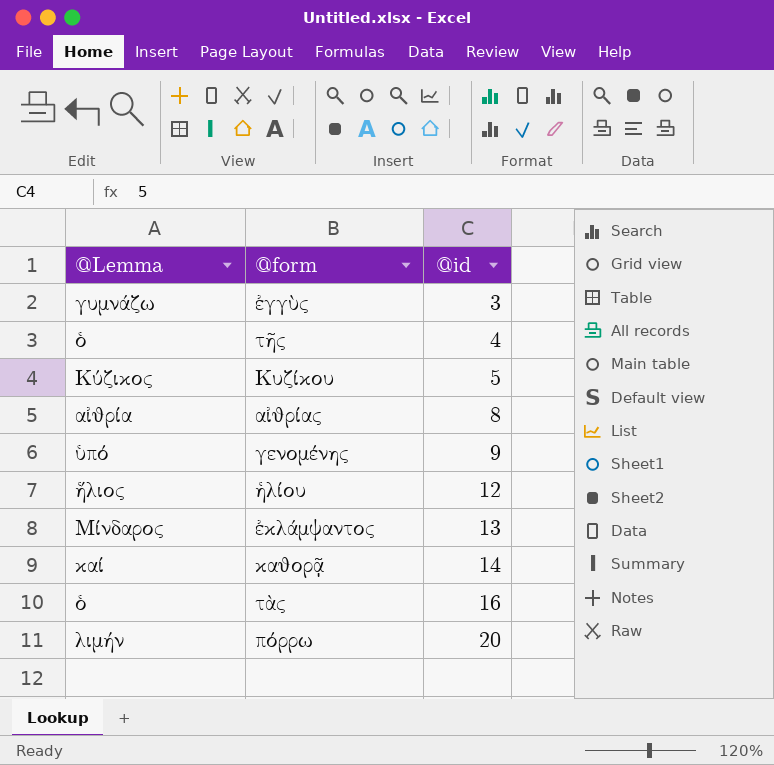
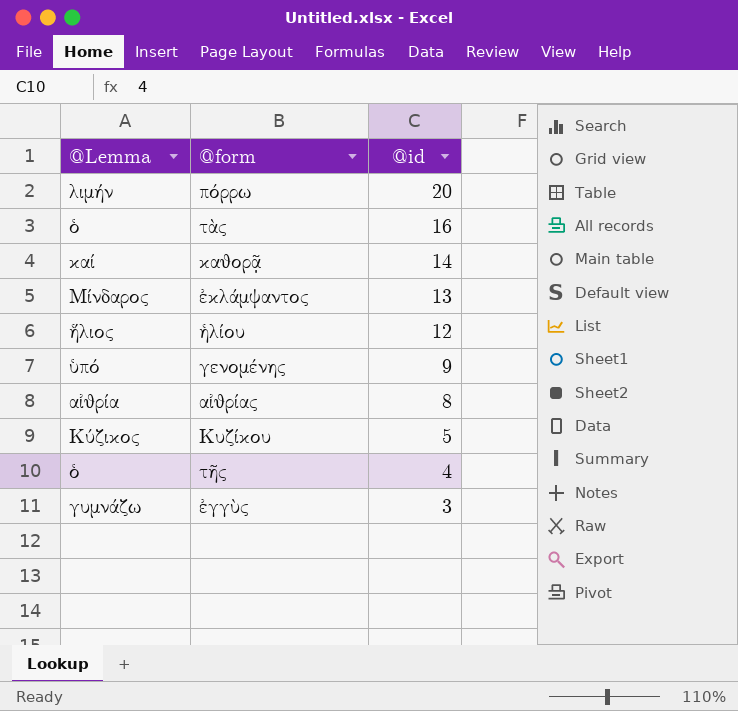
row order: @id ascending -> @id descending

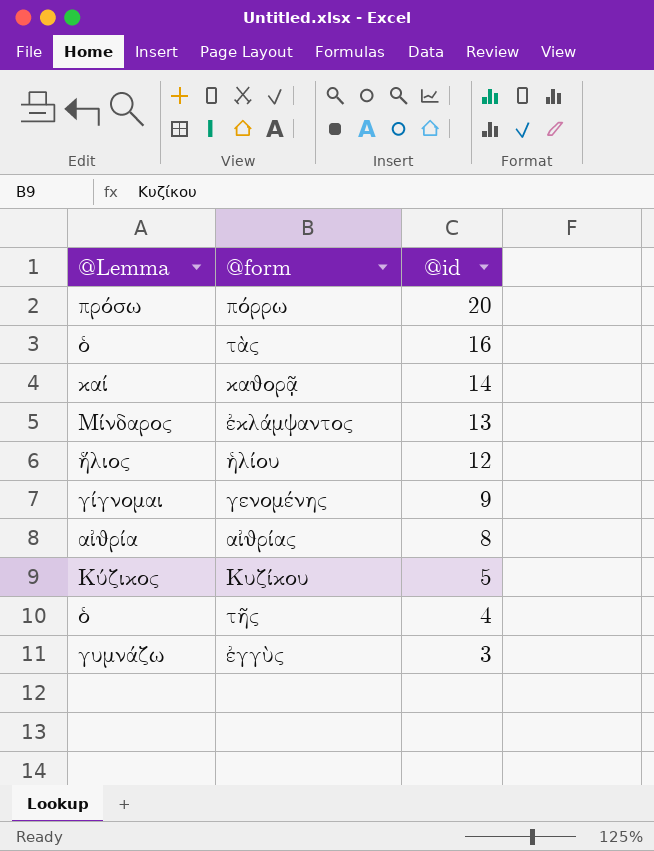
πόρρω | @Lemma: λιμήν -> πρόσω
γενομένης | @Lemma: ὑπό -> γίγνομαι

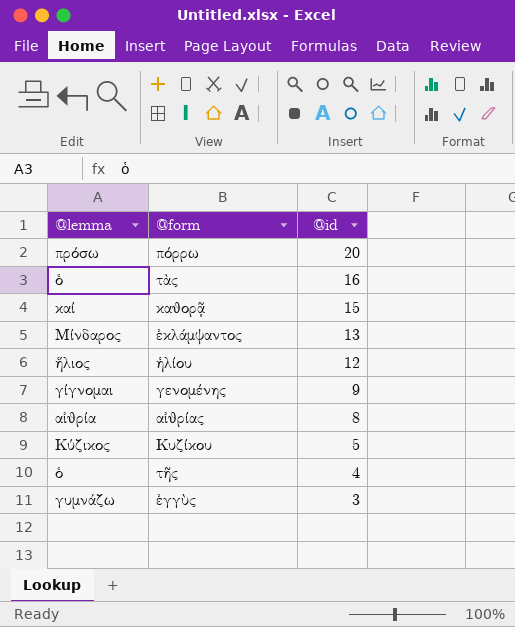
column name: @Lemma -> @lemma
καθορᾷ | @id: 14 -> 15

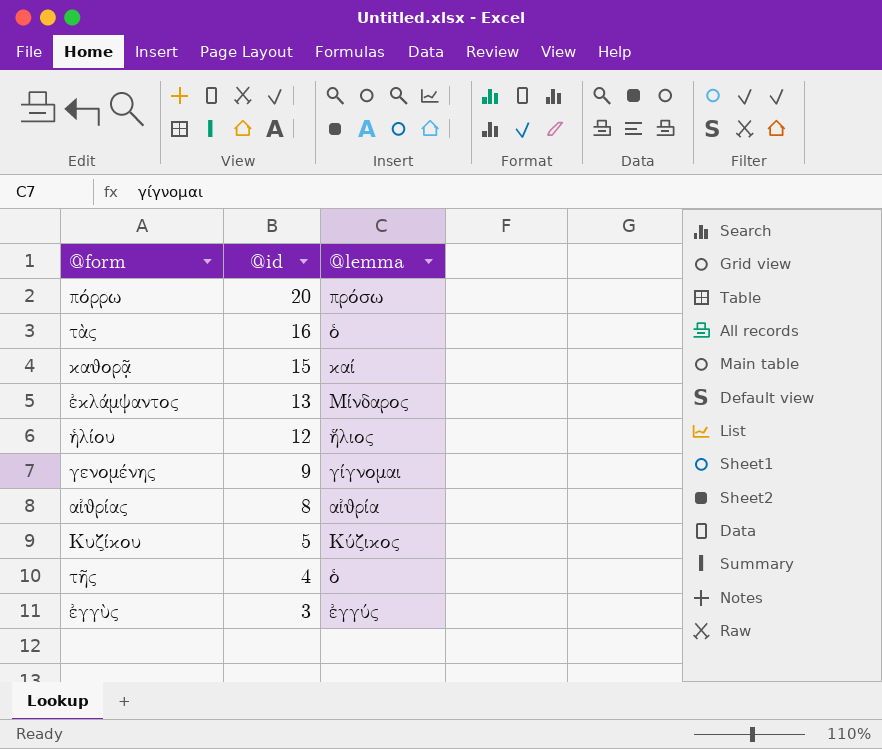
column @lemma | position: 1 -> 3
ἐγγὺς | @lemma: γυμνάζω -> ἐγγύς

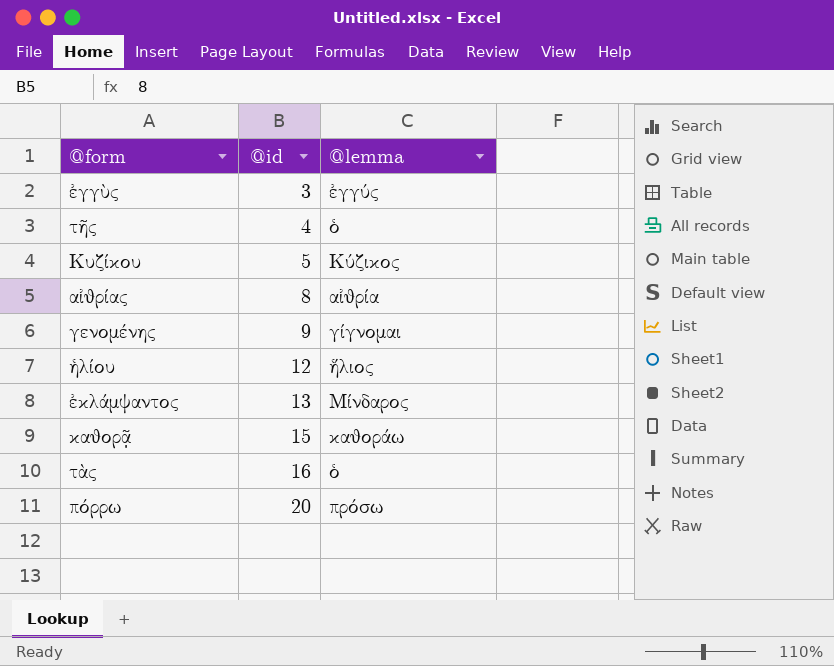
row order: @id descending -> @id ascending
καθορᾷ | @lemma: καί -> καθοράω

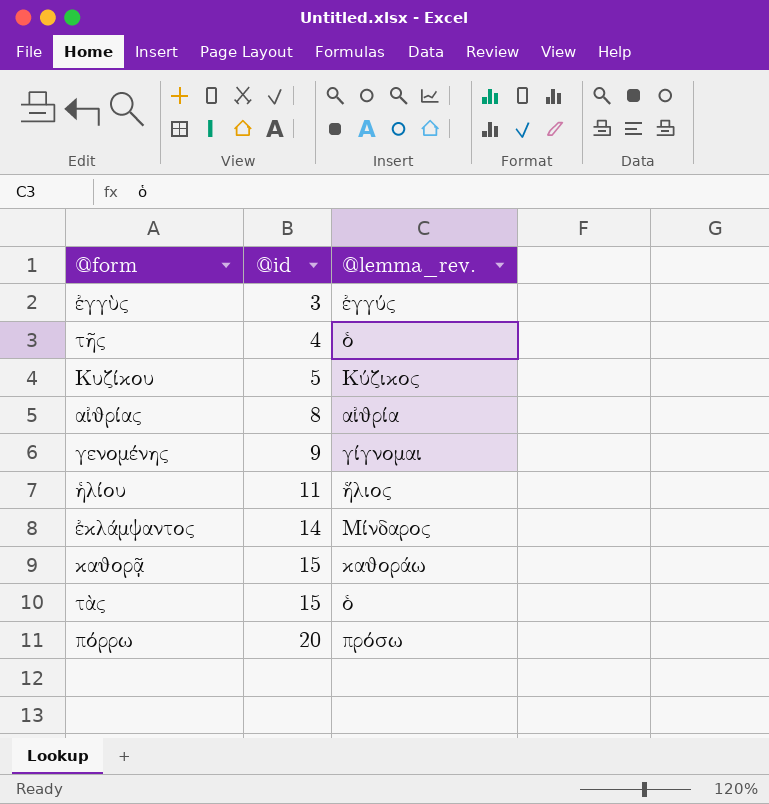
column name: @lemma -> @lemma_rev.
ἡλίου | @id: 12 -> 11
ἐκλάμψαντος | @id: 13 -> 14
τὰς | @id: 16 -> 15

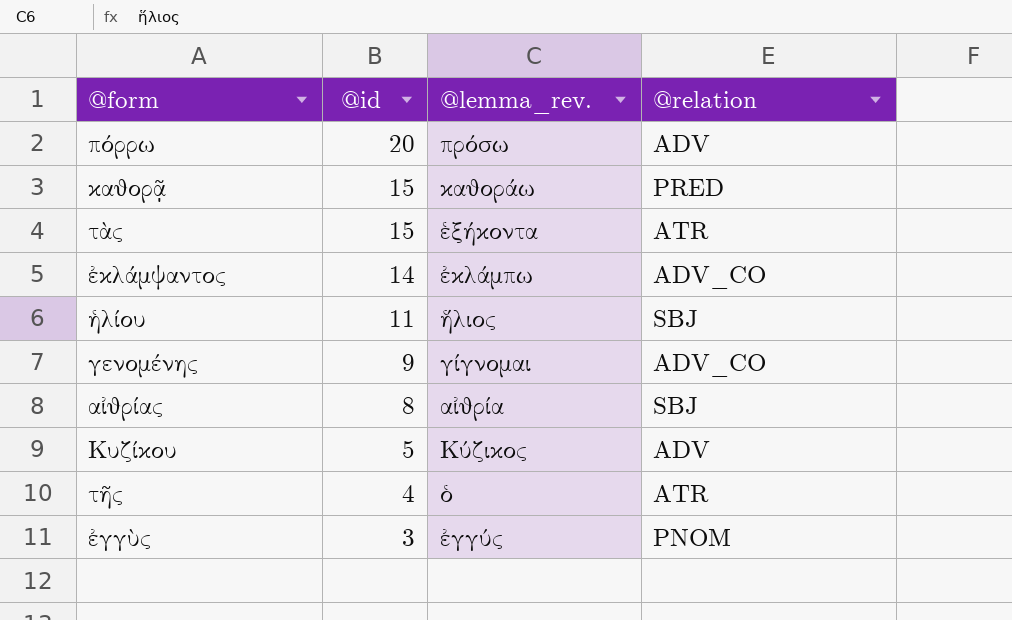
row order: @id ascending -> @id descending
column @relation | position: none -> 4
τὰς | @lemma_rev.: ὁ -> ἑξήκοντα
ἐκλάμψαντος | @lemma_rev.: Μίνδαρος -> ἐκλάμπω

